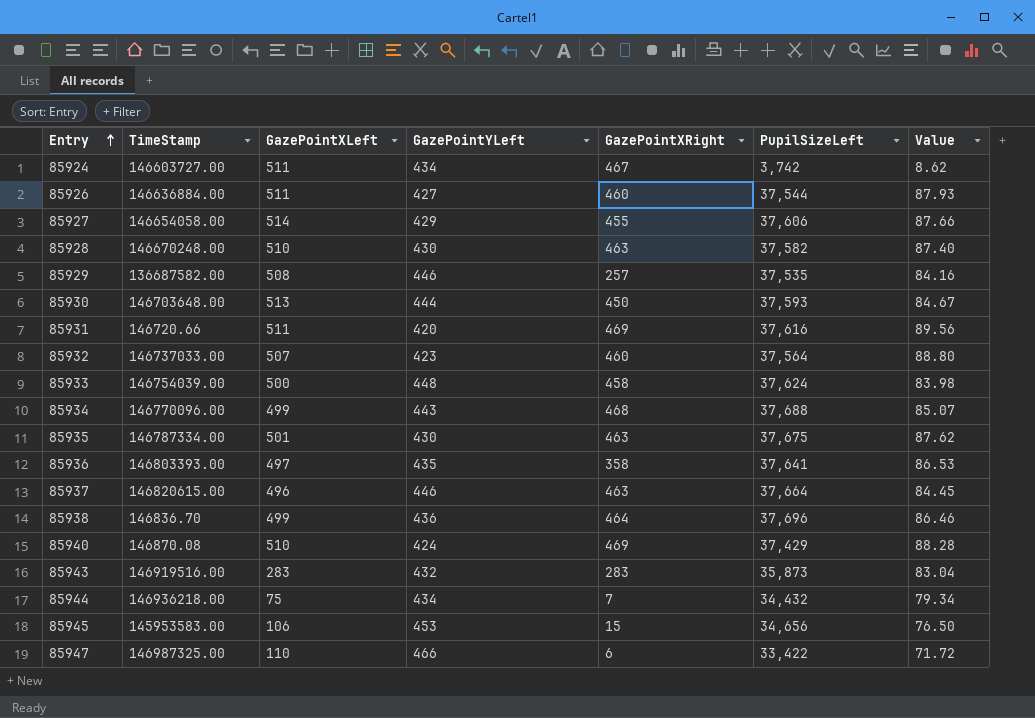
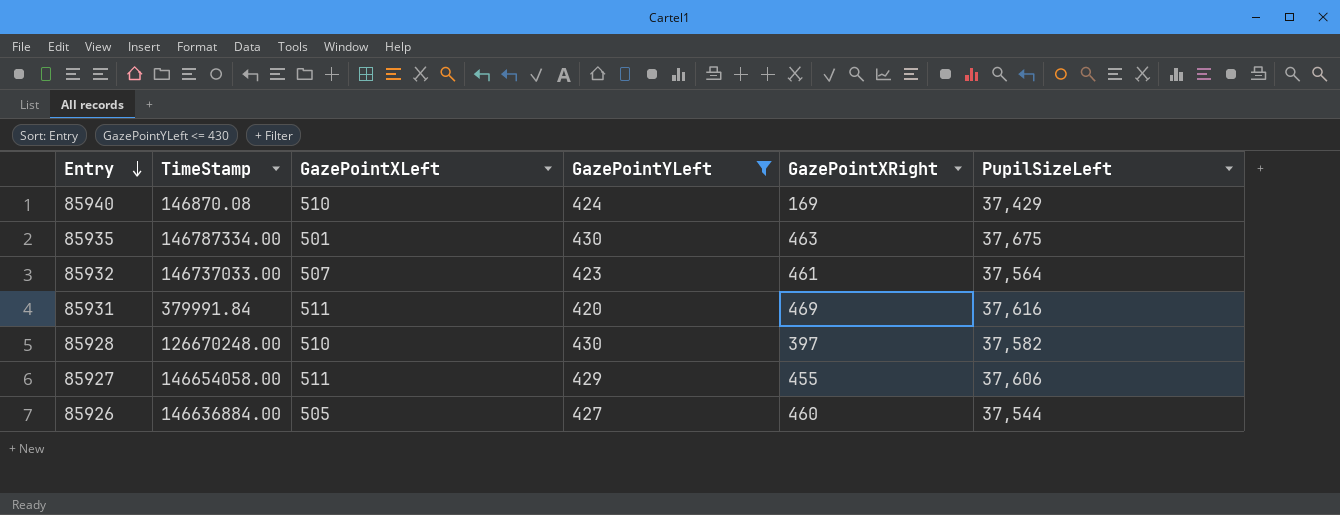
filter: none -> GazePointYLeft <= 430
row order: Entry ascending -> Entry descending
column Value | formula: [PupilSizeLeft] / [GazePointYLeft] -> none
85940 | GazePointXRight: 469 -> 169
85932 | GazePointXRight: 460 -> 461
85931 | TimeStamp: 146720.66 -> 379991.84
85928 | TimeStamp: 146670248.00 -> 126670248.00
85928 | GazePointXRight: 463 -> 397
85927 | GazePointXLeft: 514 -> 511
85926 | GazePointXLeft: 511 -> 505

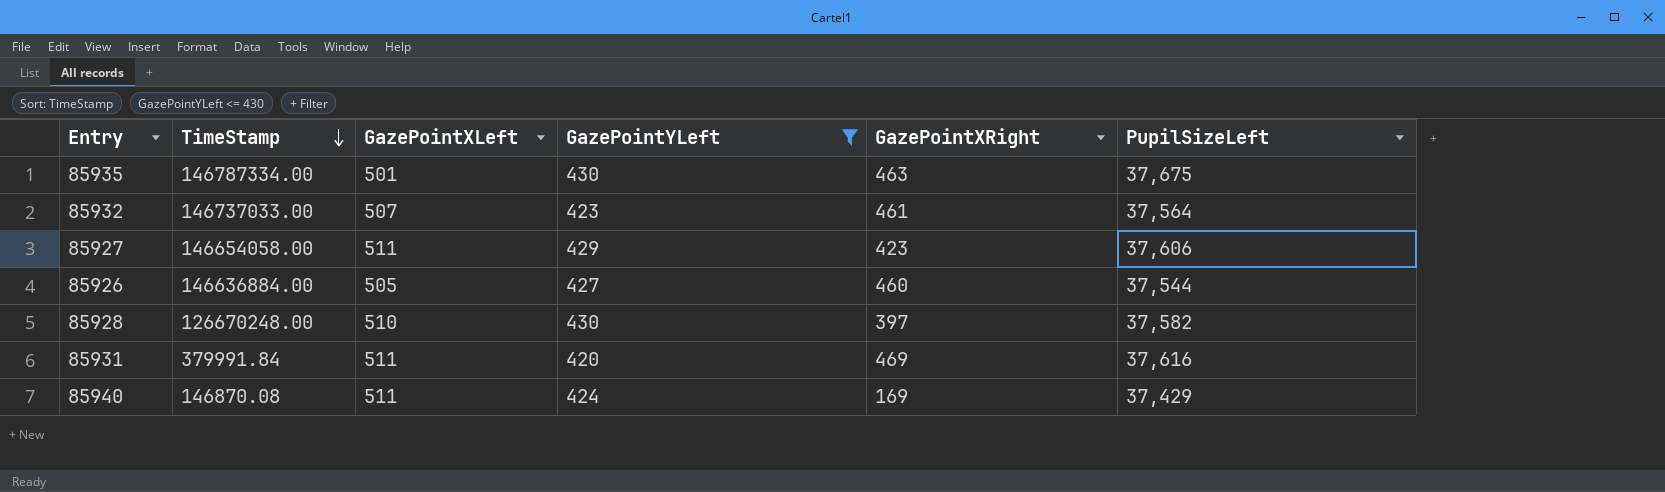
row order: Entry descending -> TimeStamp descending
85927 | GazePointXRight: 455 -> 423
85940 | GazePointXLeft: 510 -> 511

